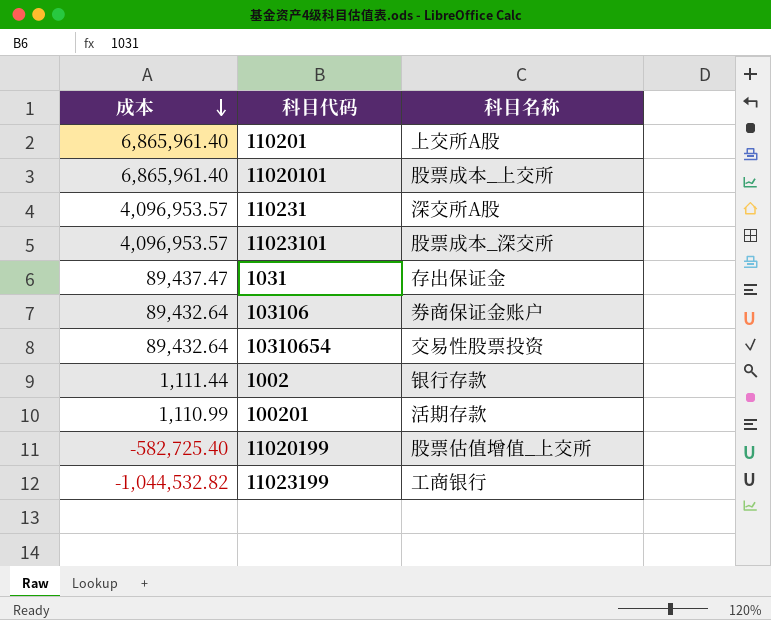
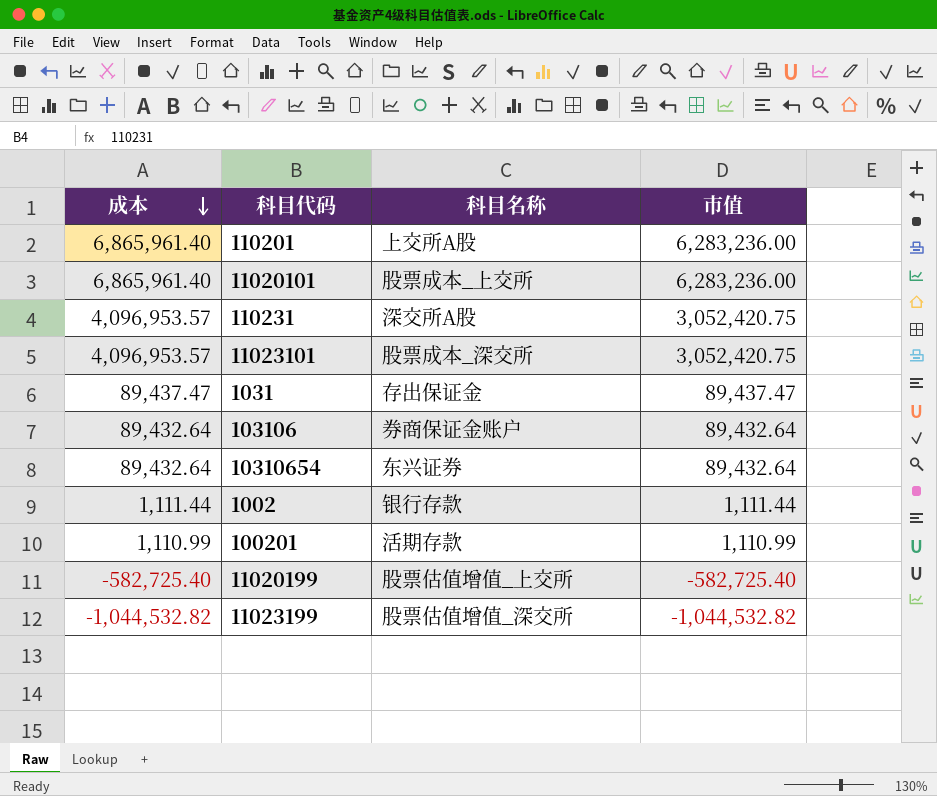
column 市值 | position: none -> 4
10310654 | 科目名称: 交易性股票投资 -> 东兴证券
11023199 | 科目名称: 工商银行 -> 股票估值增值_深交所

